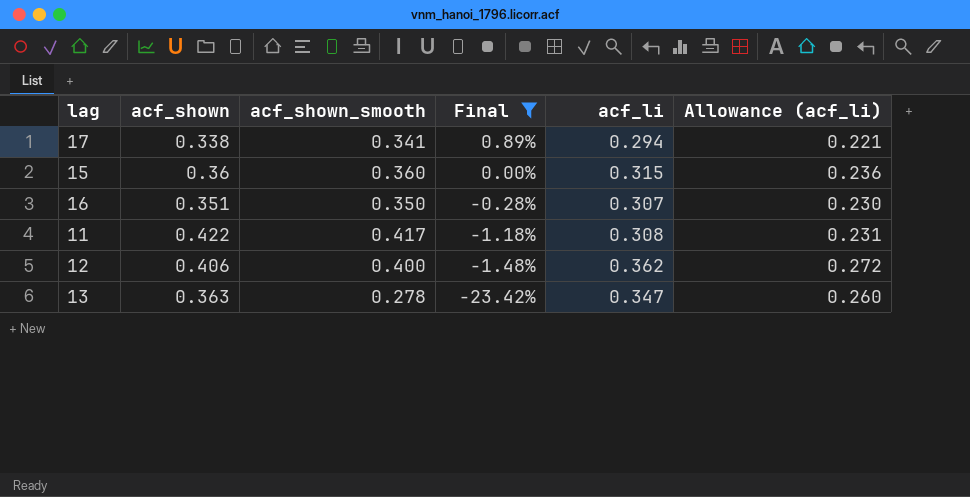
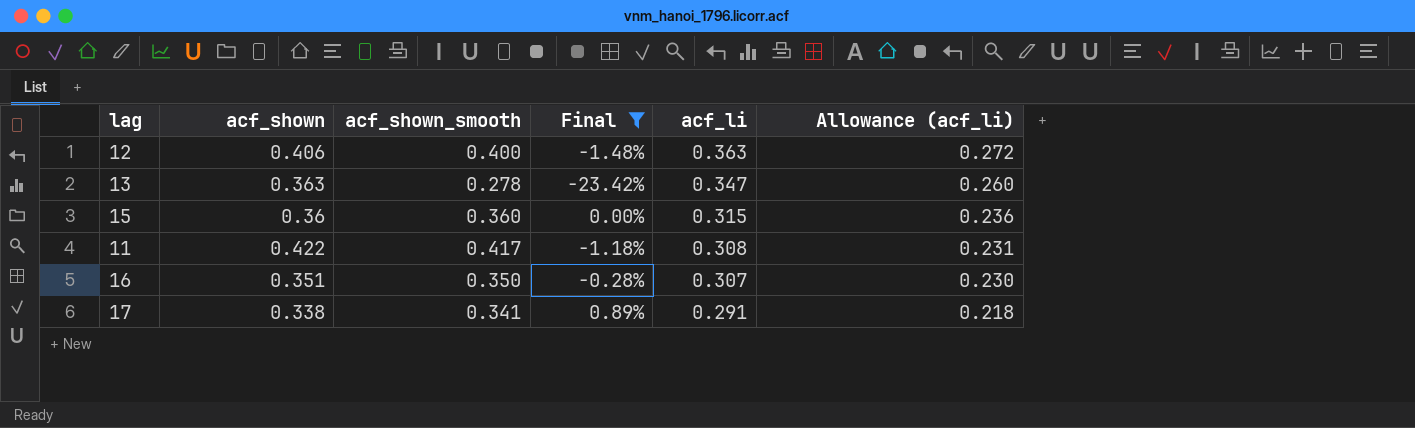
row order: Final descending -> acf_li descending
12 | acf_li: 0.362 -> 0.363
17 | acf_li: 0.294 -> 0.291
17 | Allowance (acf_li): 0.221 -> 0.218

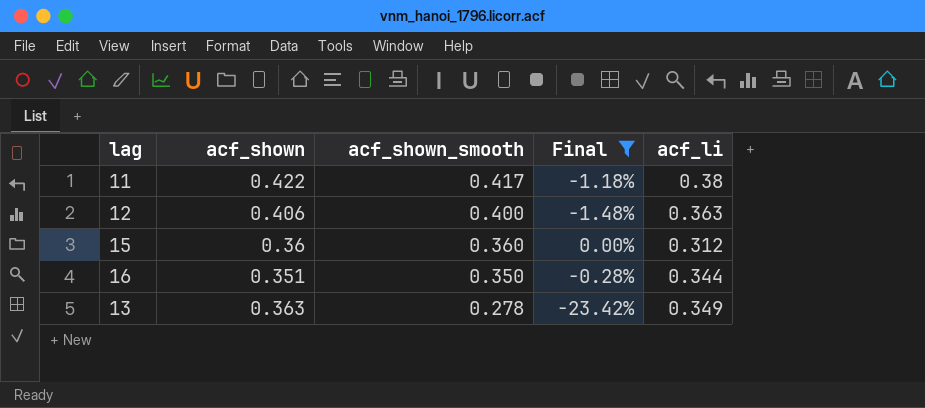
row order: acf_li descending -> acf_shown_smooth descending
column Allowance (acf_li) | formula: [acf_li] * 0.75 -> none
row 17: 0.338 | 0.341 | 0.89% | 0.291 | 0.218 -> none
11 | acf_li: 0.308 -> 0.38
15 | acf_li: 0.315 -> 0.312
16 | acf_li: 0.307 -> 0.344
13 | acf_li: 0.347 -> 0.349

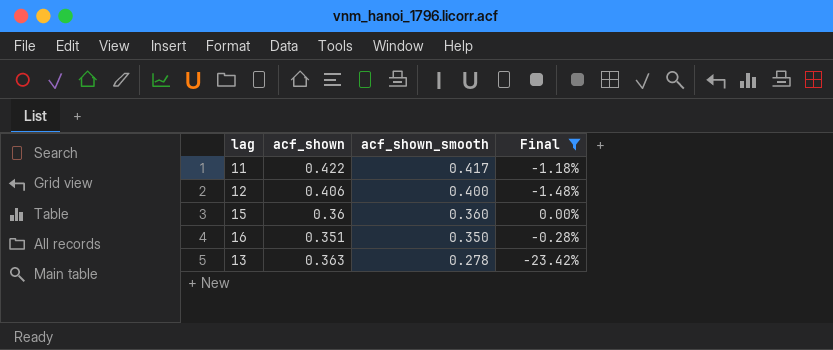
column acf_li | position: 5 -> none

